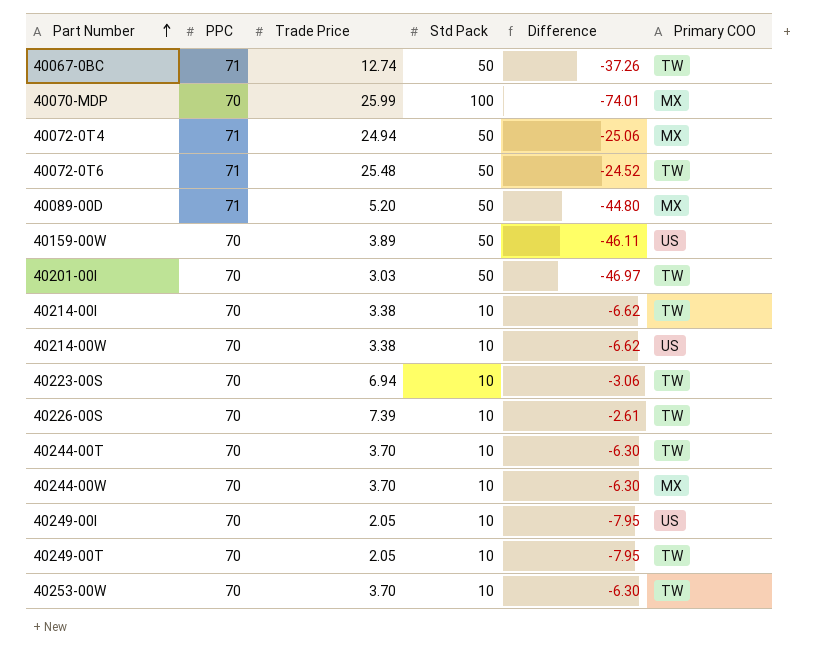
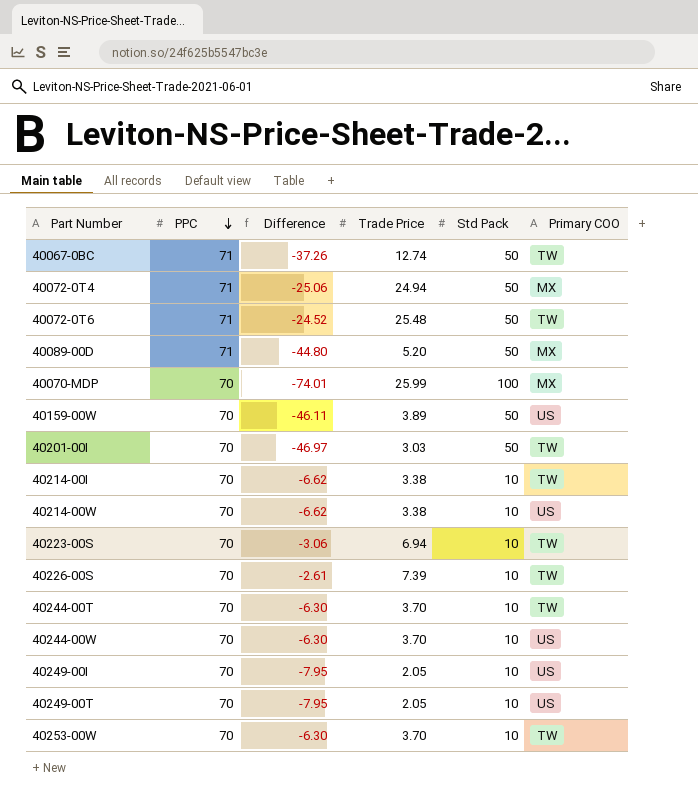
row order: Part Number ascending -> PPC descending
column Difference | position: 5 -> 3
40244-00W | Primary COO: MX -> US
40249-00T | Primary COO: TW -> US

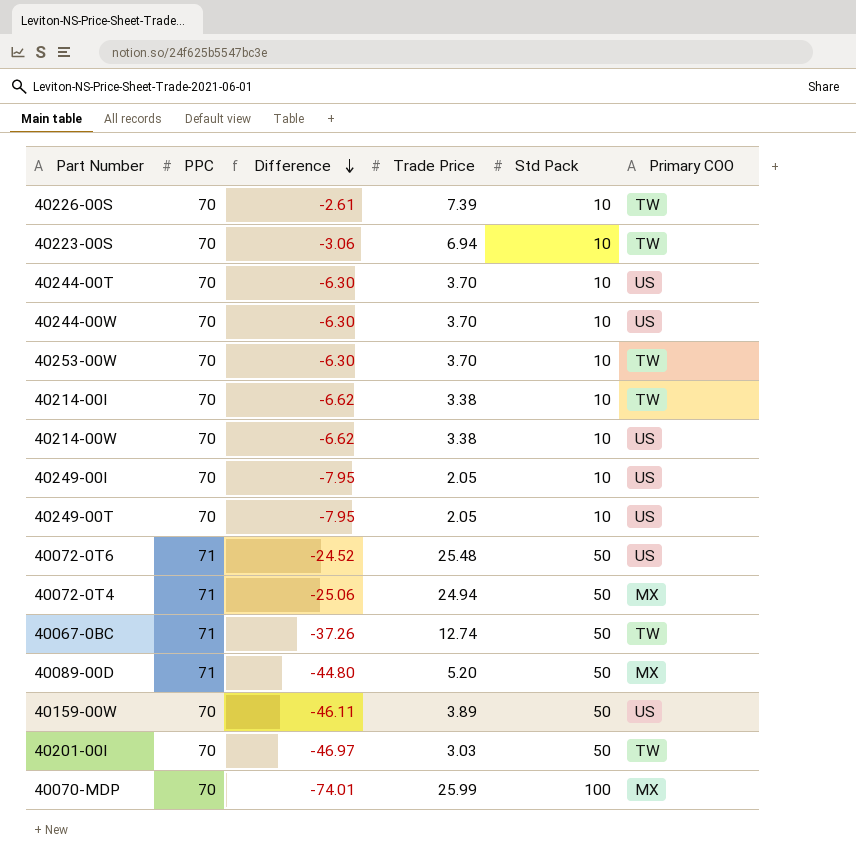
row order: PPC descending -> Difference descending
40244-00T | Primary COO: TW -> US
40072-0T6 | Primary COO: TW -> US

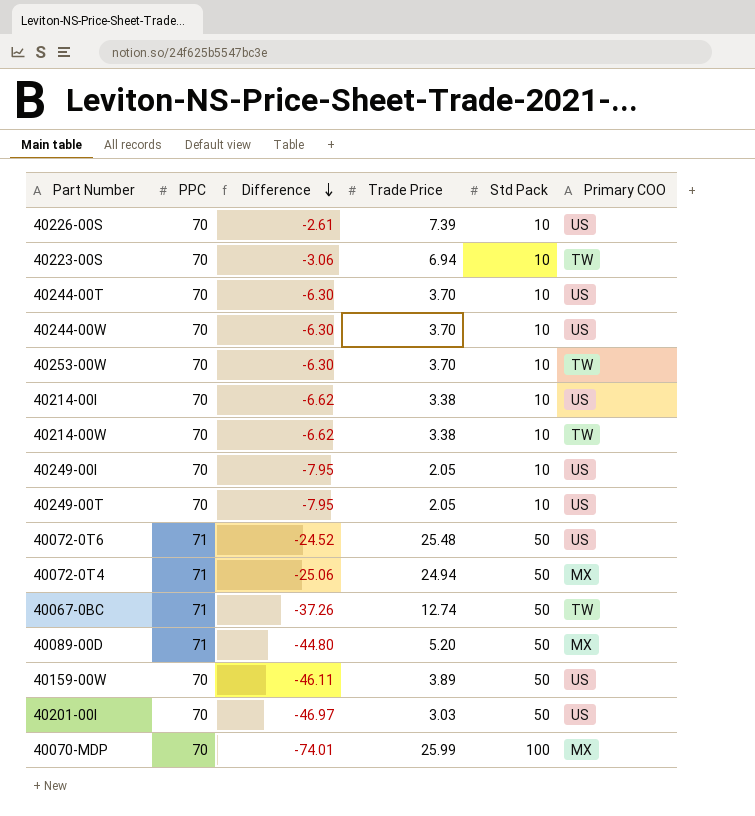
40226-00S | Primary COO: TW -> US
40214-00I | Primary COO: TW -> US
40214-00W | Primary COO: US -> TW
40201-00I | Primary COO: TW -> US

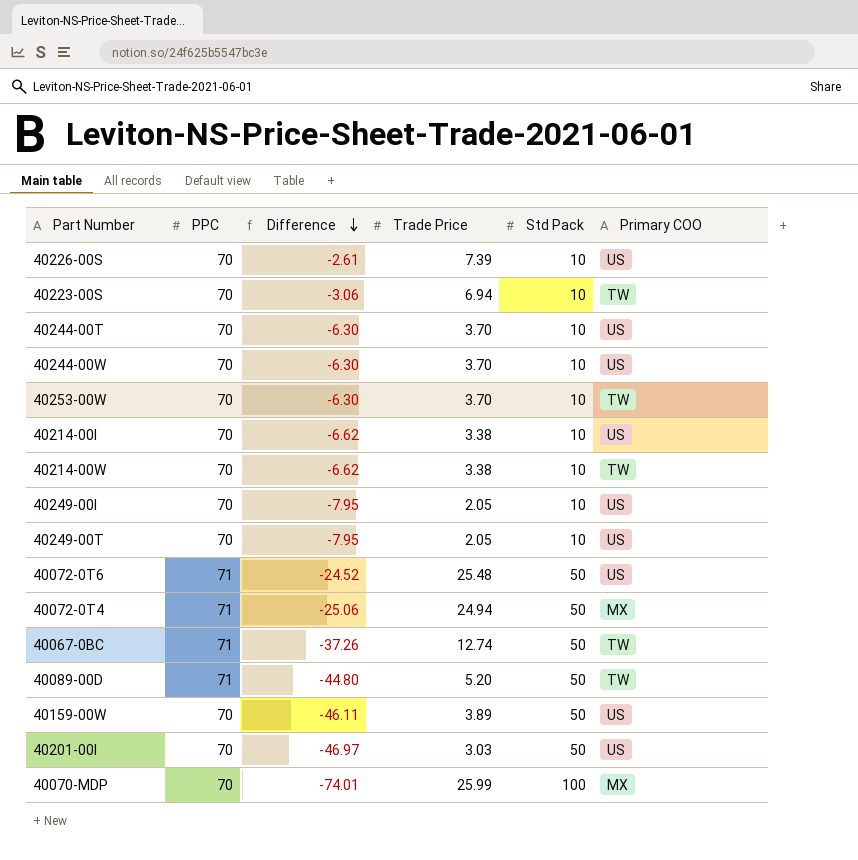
40089-00D | Primary COO: MX -> TW

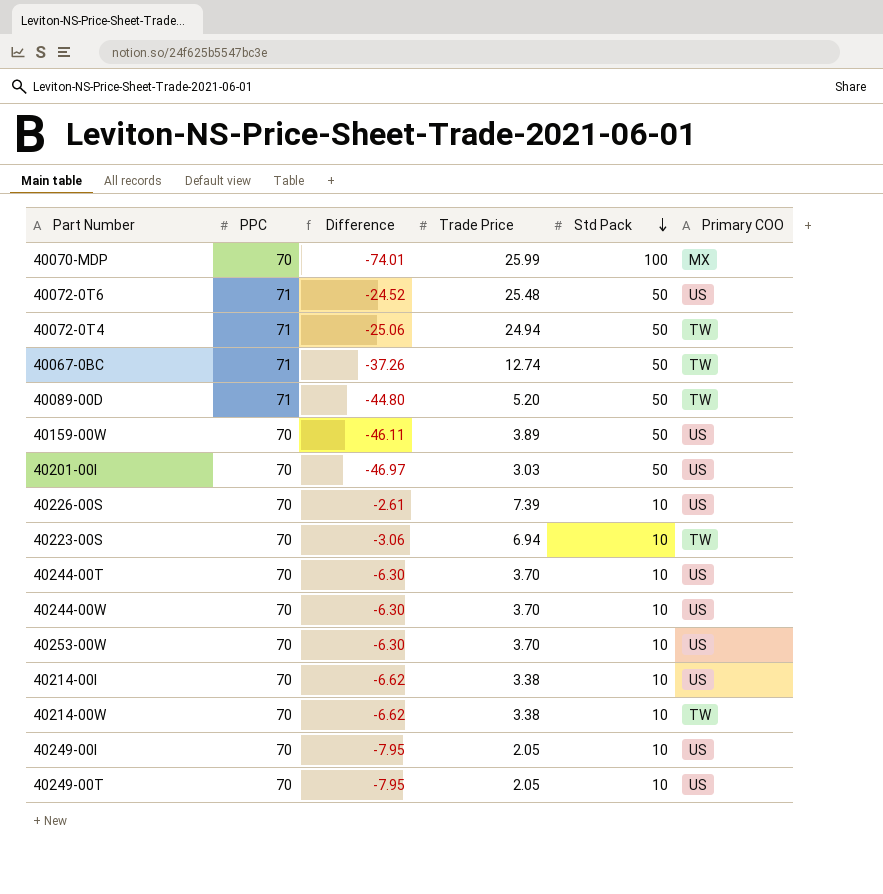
row order: Difference descending -> Std Pack descending
40072-0T4 | Primary COO: MX -> TW
40253-00W | Primary COO: TW -> US

